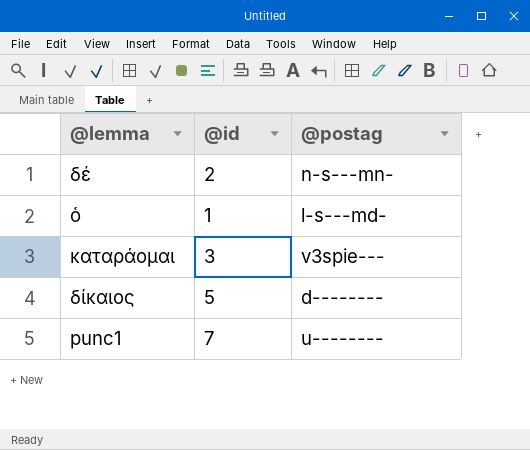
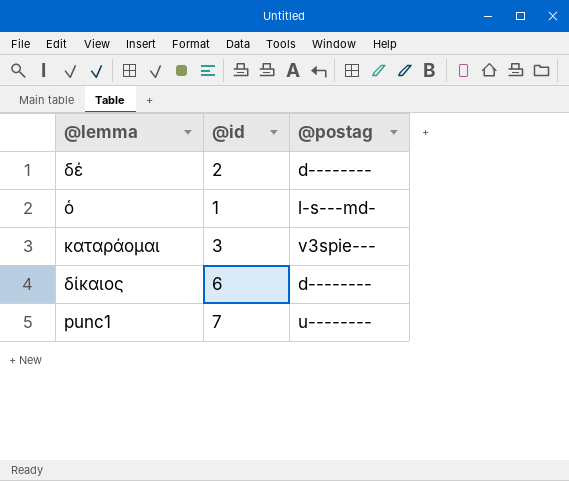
δέ | @postag: n-s---mn- -> d--------
δίκαιος | @id: 5 -> 6

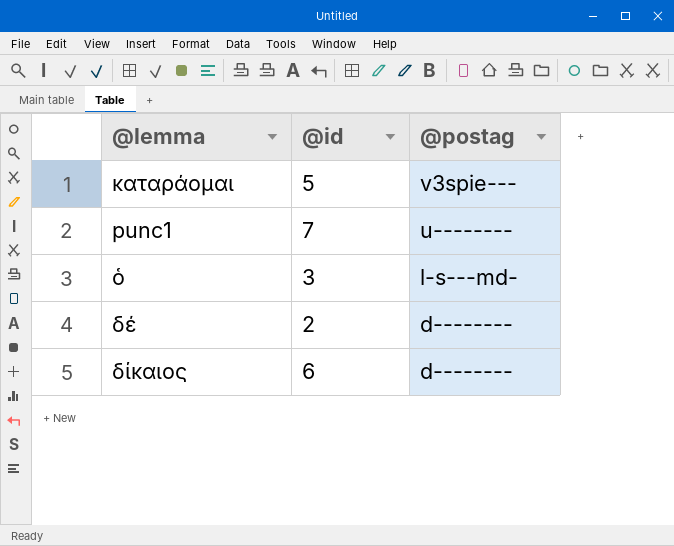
row order: none -> @postag descending
καταράομαι | @id: 3 -> 5
ὁ | @id: 1 -> 3

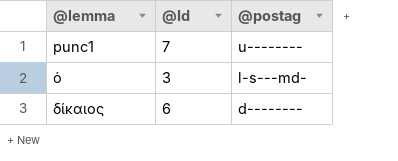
column name: @id -> @Id
row καταράομαι: 5 | v3spie--- -> none
row δέ: 2 | d-------- -> none

